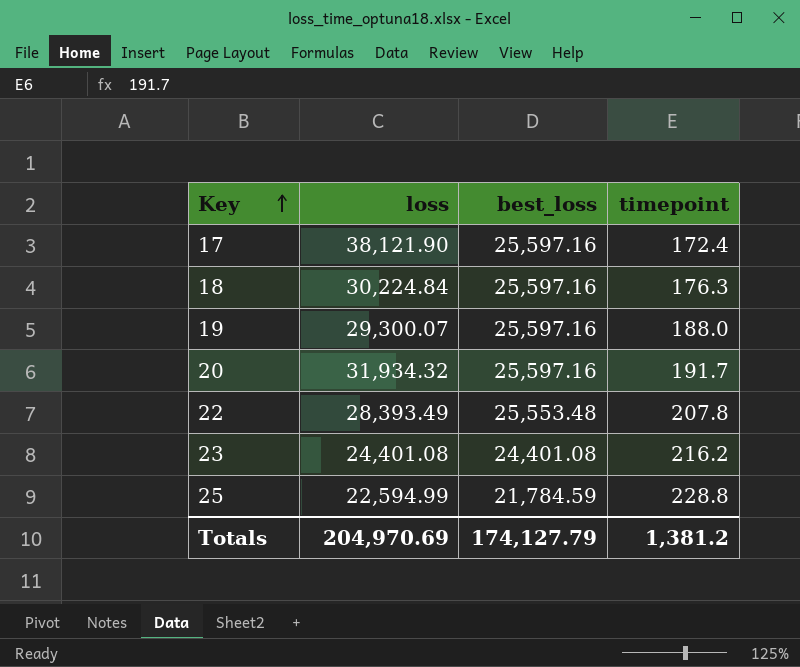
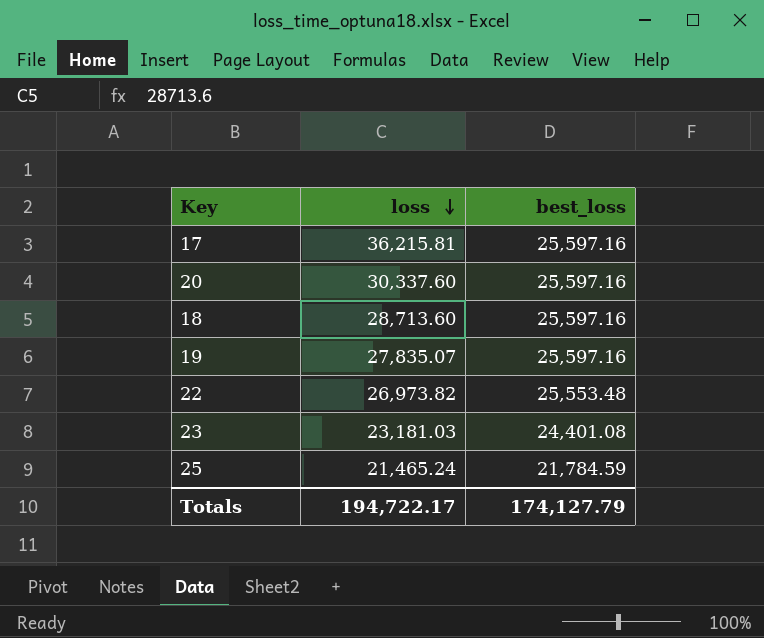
row order: Key ascending -> loss descending
column timepoint | position: 4 -> none
17 | loss: 38,121.90 -> 36,215.81
20 | loss: 31,934.32 -> 30,337.60
18 | loss: 30,224.84 -> 28,713.60
19 | loss: 29,300.07 -> 27,835.07
22 | loss: 28,393.49 -> 26,973.82
23 | loss: 24,401.08 -> 23,181.03
25 | loss: 22,594.99 -> 21,465.24
Totals | loss: 204,970.69 -> 194,722.17

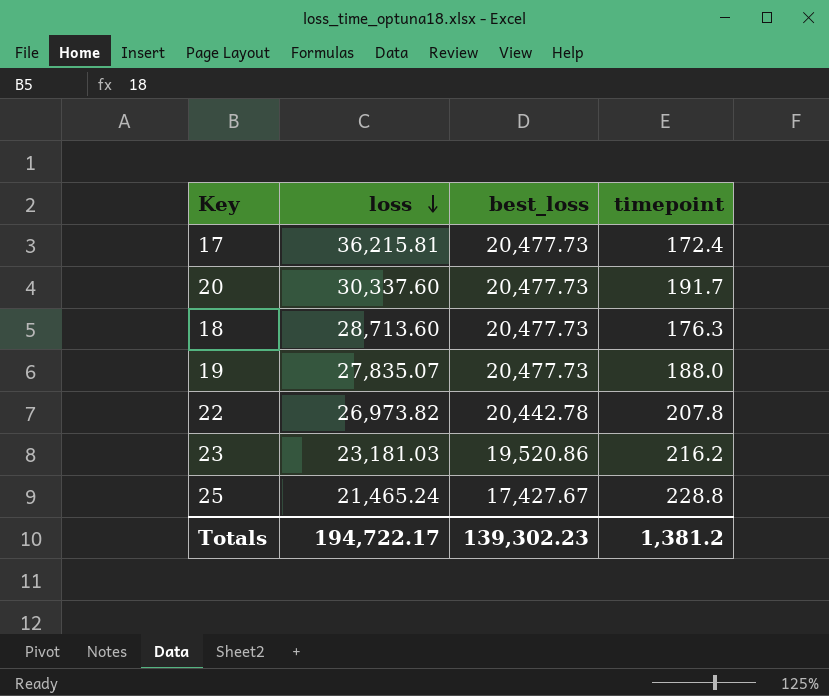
column timepoint | position: none -> 4
17 | best_loss: 25,597.16 -> 20,477.73
20 | best_loss: 25,597.16 -> 20,477.73
18 | best_loss: 25,597.16 -> 20,477.73
19 | best_loss: 25,597.16 -> 20,477.73
22 | best_loss: 25,553.48 -> 20,442.78
23 | best_loss: 24,401.08 -> 19,520.86
25 | best_loss: 21,784.59 -> 17,427.67
Totals | best_loss: 174,127.79 -> 139,302.23

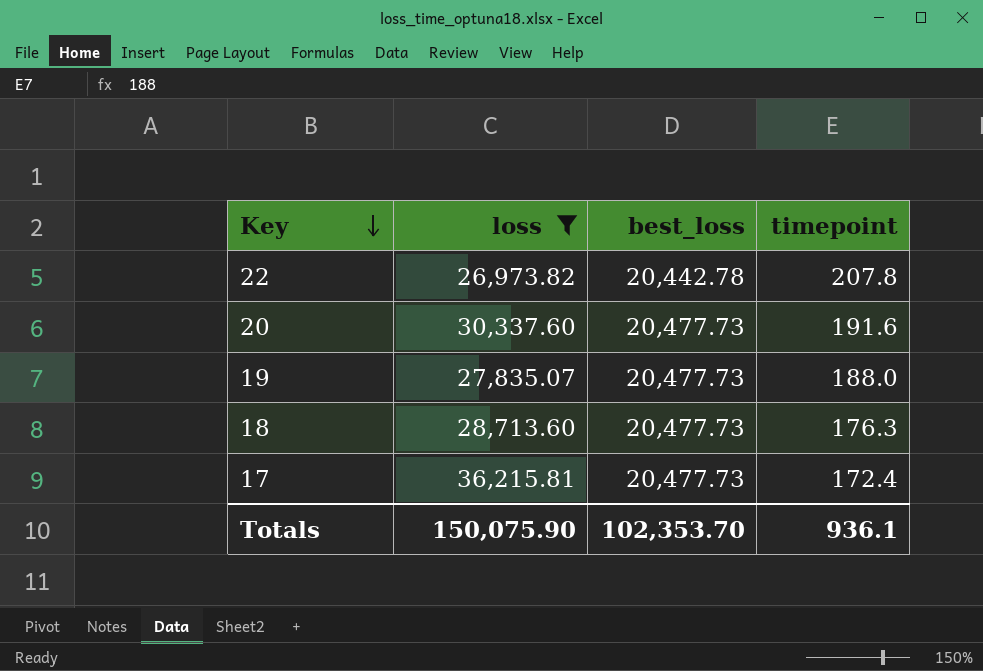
filter: none -> loss >= 26,973.82
row order: loss descending -> Key descending
20 | timepoint: 191.7 -> 191.6
Totals | loss: 194,722.17 -> 150,075.90
Totals | best_loss: 139,302.23 -> 102,353.70
Totals | timepoint: 1,381.2 -> 936.1

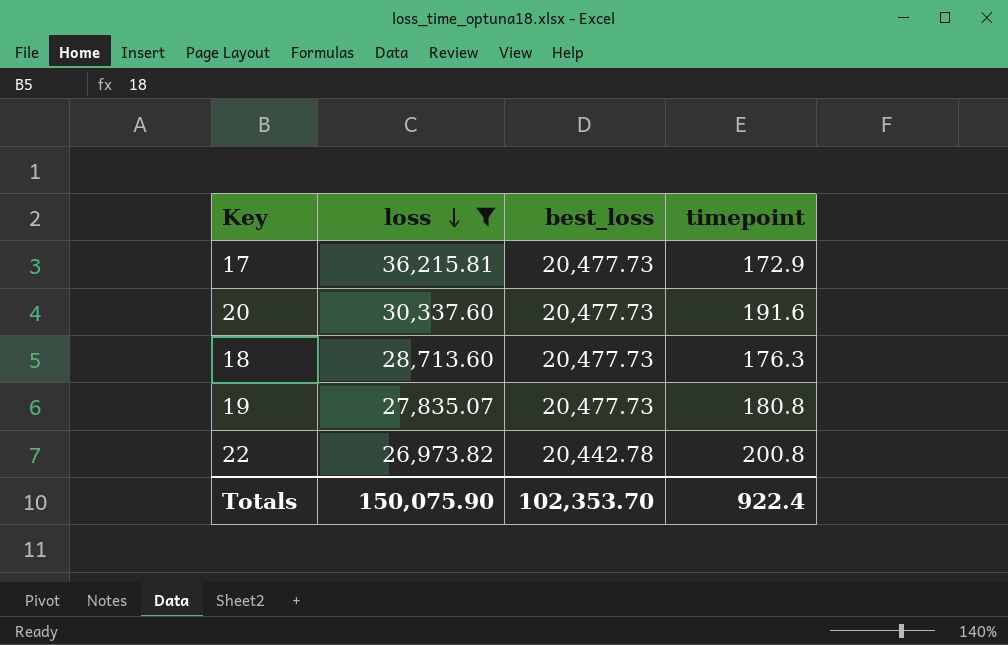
row order: Key descending -> loss descending
17 | timepoint: 172.4 -> 172.9
19 | timepoint: 188.0 -> 180.8
22 | timepoint: 207.8 -> 200.8
Totals | timepoint: 936.1 -> 922.4

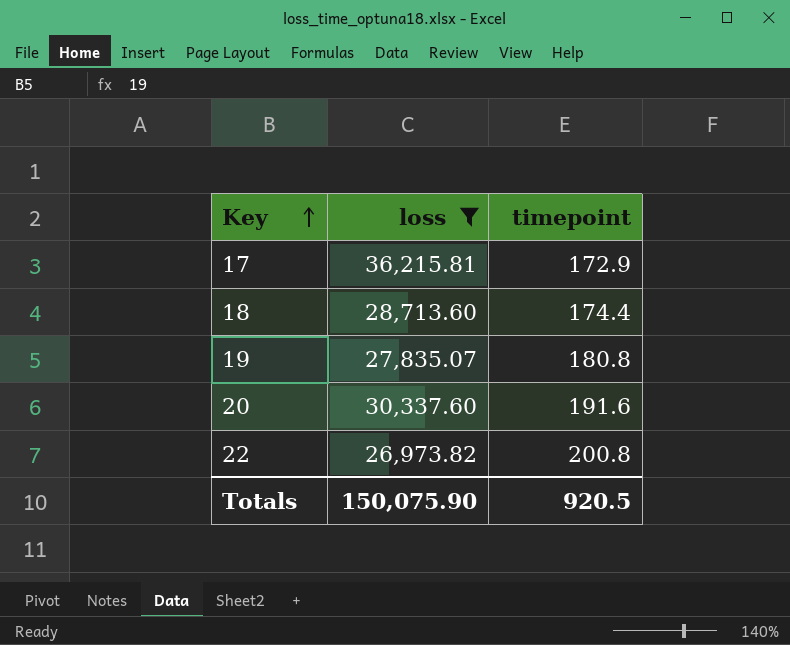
row order: loss descending -> Key ascending
column best_loss | position: 3 -> none
18 | timepoint: 176.3 -> 174.4
Totals | timepoint: 922.4 -> 920.5

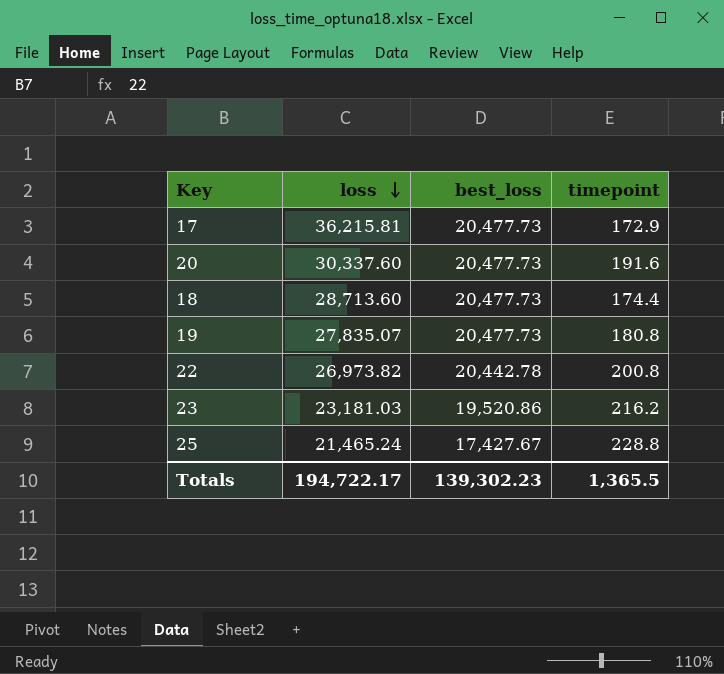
filter: loss >= 26,973.82 -> none
row order: Key ascending -> loss descending
column best_loss | position: none -> 3
Totals | loss: 150,075.90 -> 194,722.17
Totals | timepoint: 920.5 -> 1,365.5

